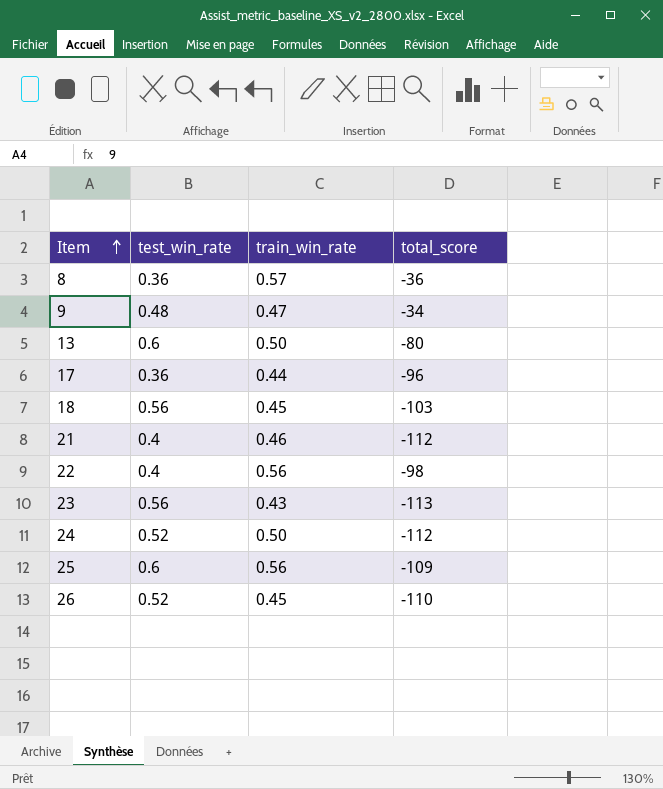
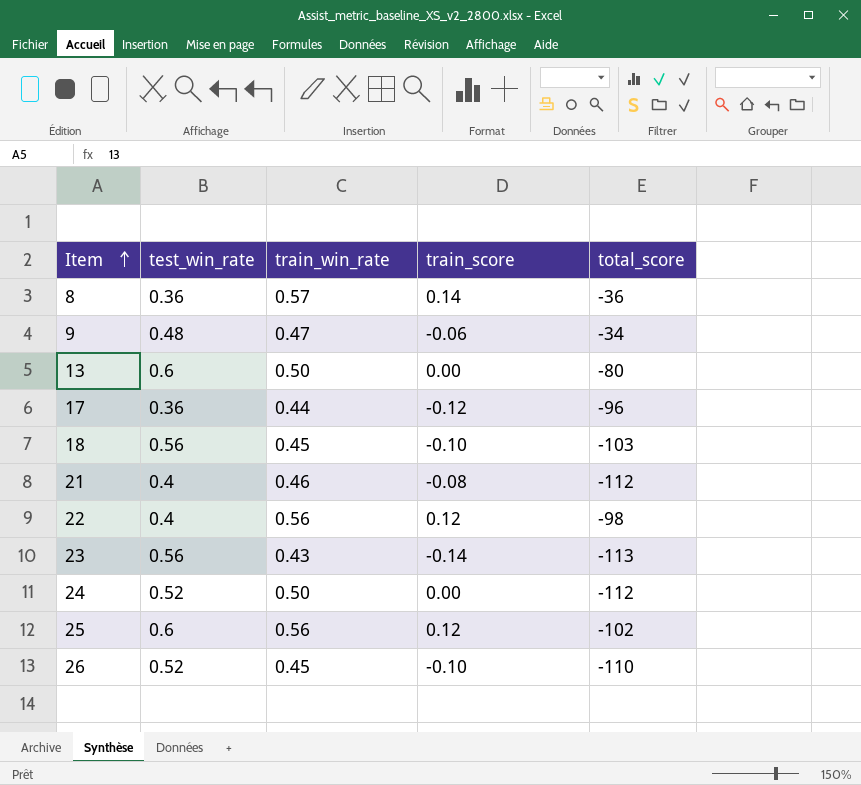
column train_score | position: none -> 4
25 | total_score: -109 -> -102

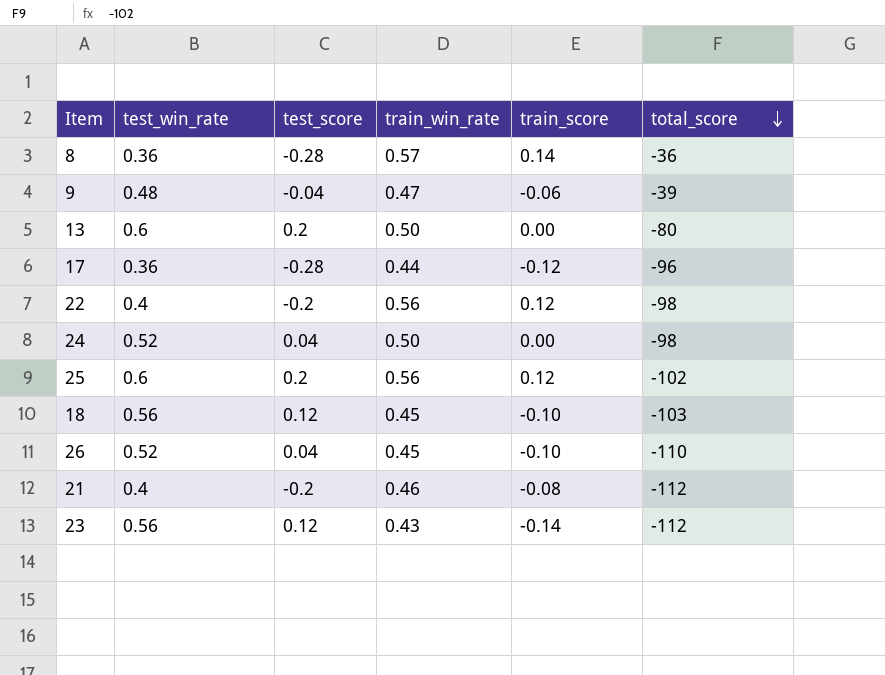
row order: Item ascending -> total_score descending
column test_score | position: none -> 3
9 | total_score: -34 -> -39
24 | total_score: -112 -> -98
23 | total_score: -113 -> -112

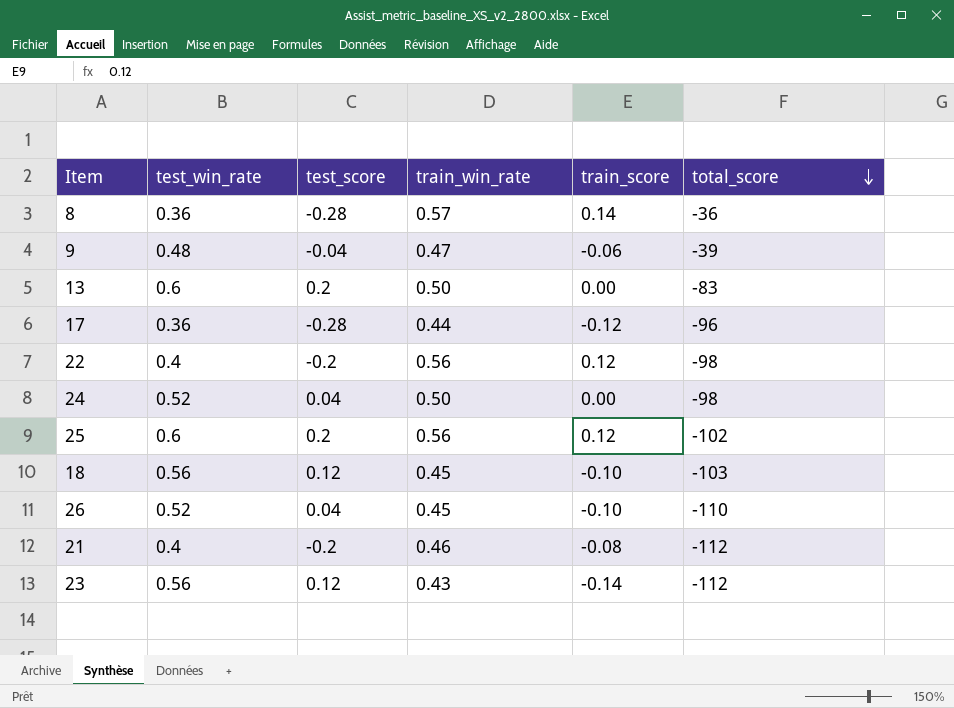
13 | total_score: -80 -> -83

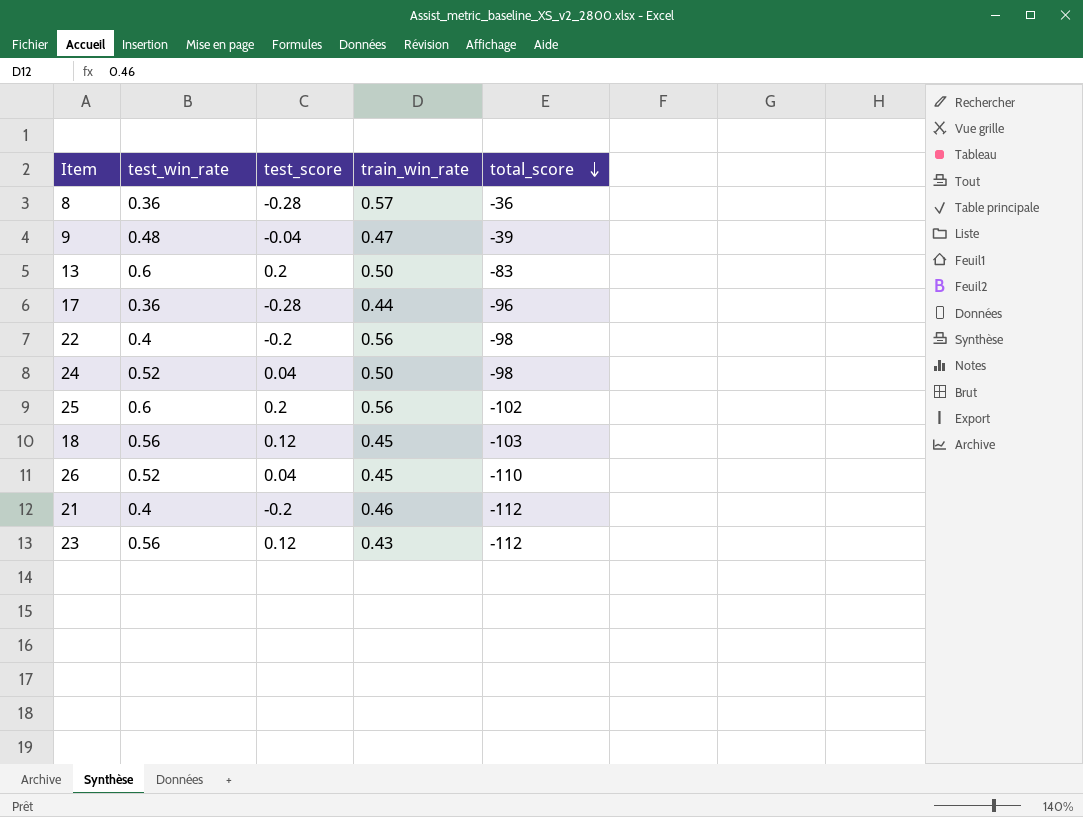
column train_score | position: 5 -> none

